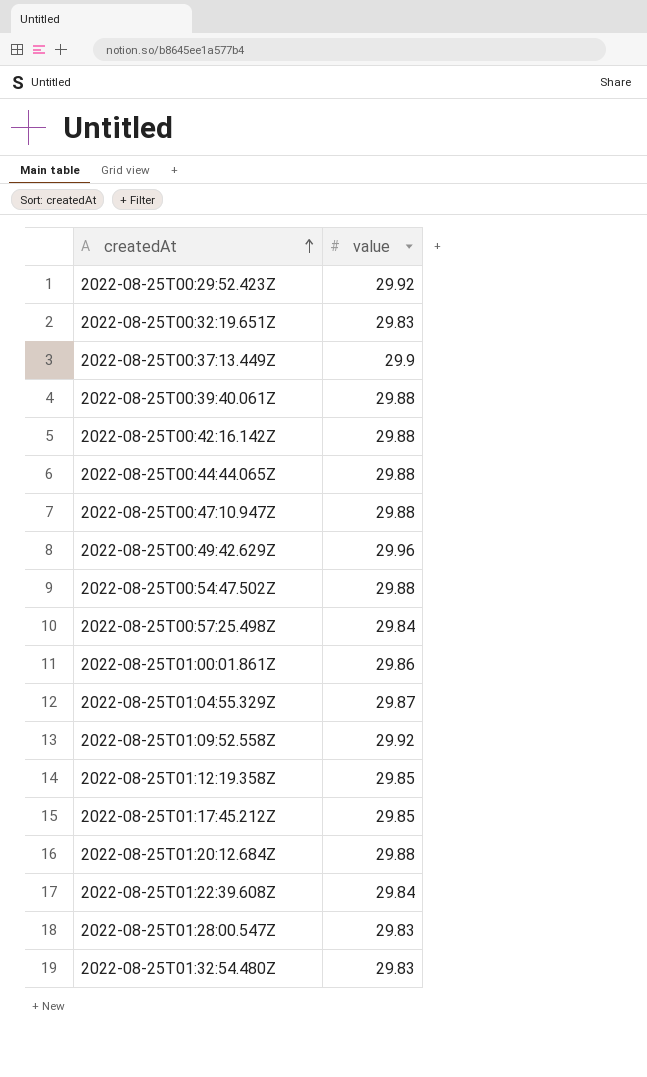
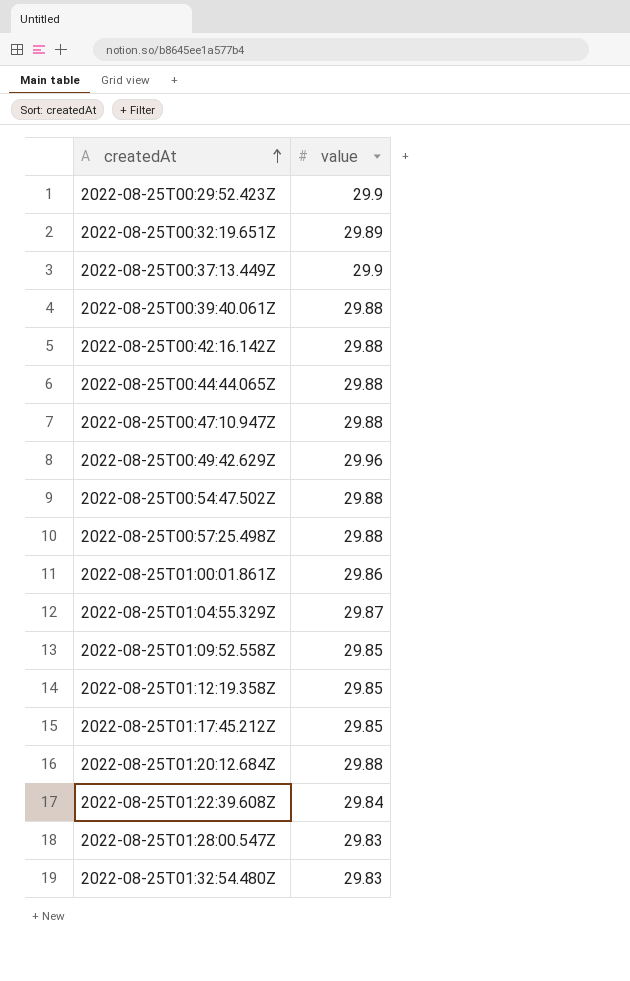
2022-08-25T00:29:52.423Z | value: 29.92 -> 29.9
2022-08-25T00:32:19.651Z | value: 29.83 -> 29.89
2022-08-25T00:57:25.498Z | value: 29.84 -> 29.88
2022-08-25T01:09:52.558Z | value: 29.92 -> 29.85

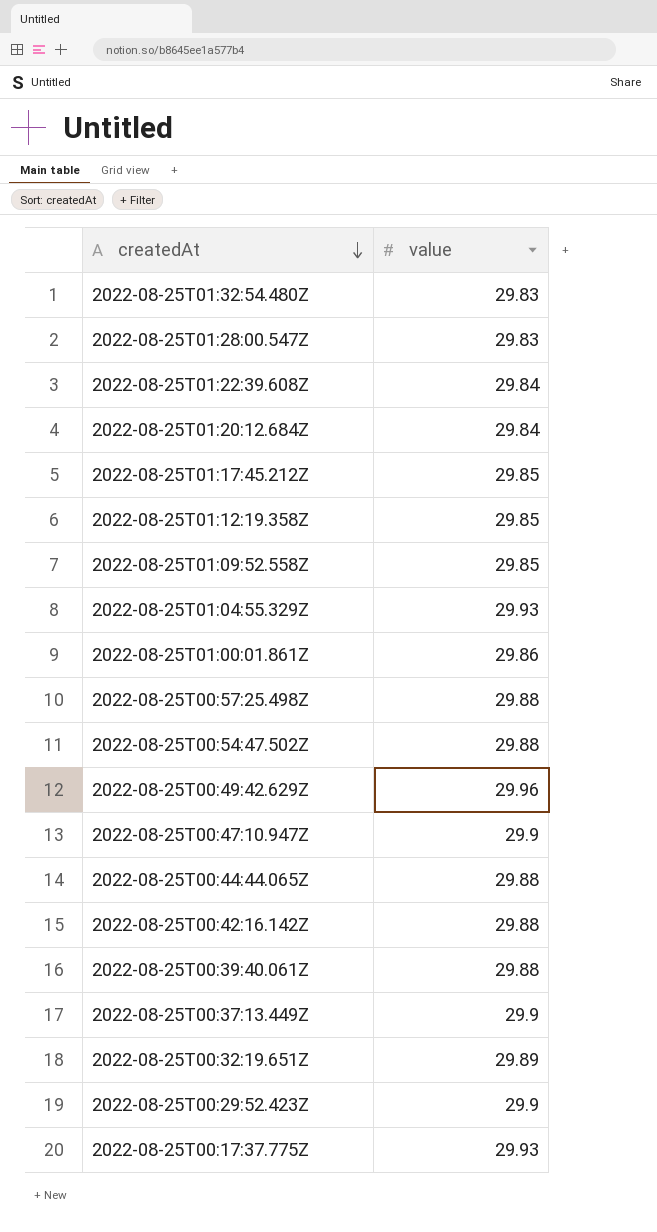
row order: createdAt ascending -> createdAt descending
2022-08-25T01:20:12.684Z | value: 29.88 -> 29.84
2022-08-25T01:04:55.329Z | value: 29.87 -> 29.93
2022-08-25T00:47:10.947Z | value: 29.88 -> 29.9
row 2022-08-25T00:17:37.775Z: none -> 29.93

